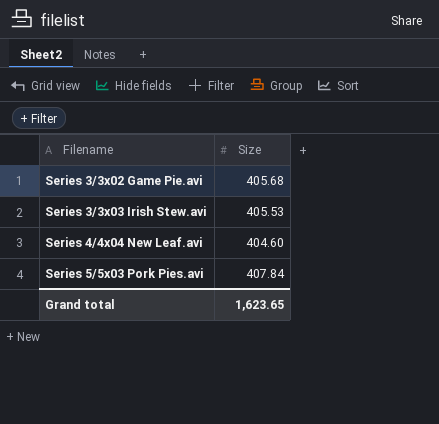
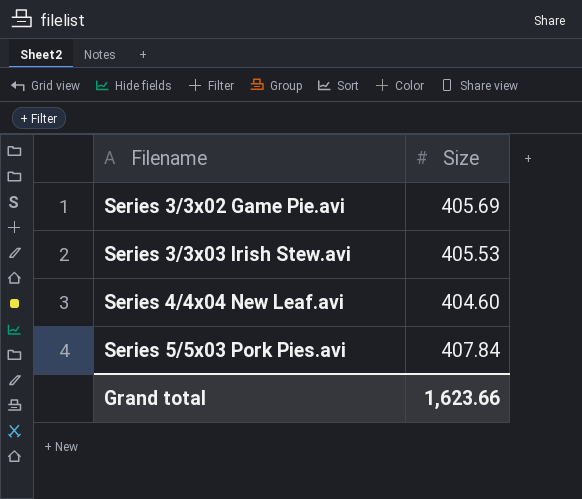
Series 3/3x02 Game Pie.avi | Size: 405.68 -> 405.69
Grand total | Size: 1,623.65 -> 1,623.66

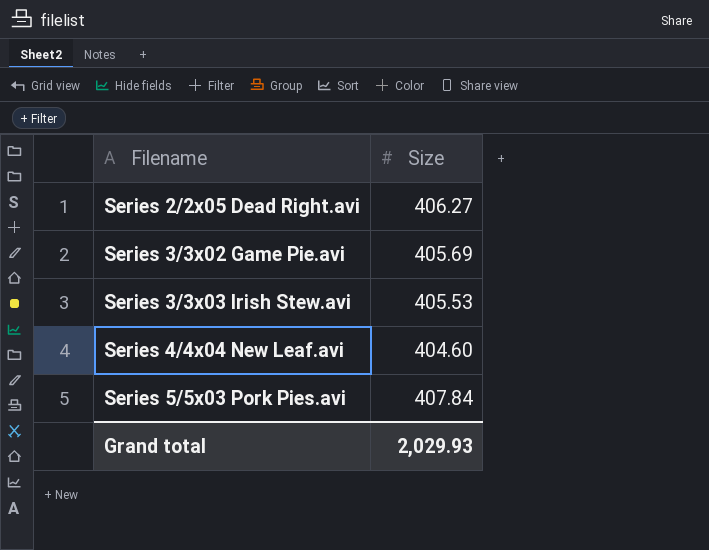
row Series 2/2x05 Dead Right.avi: none -> 406.27
Grand total | Size: 1,623.66 -> 2,029.93

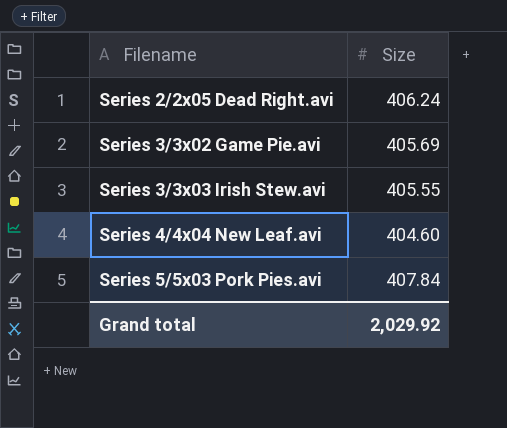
Series 2/2x05 Dead Right.avi | Size: 406.27 -> 406.24
Series 3/3x03 Irish Stew.avi | Size: 405.53 -> 405.55
Grand total | Size: 2,029.93 -> 2,029.92

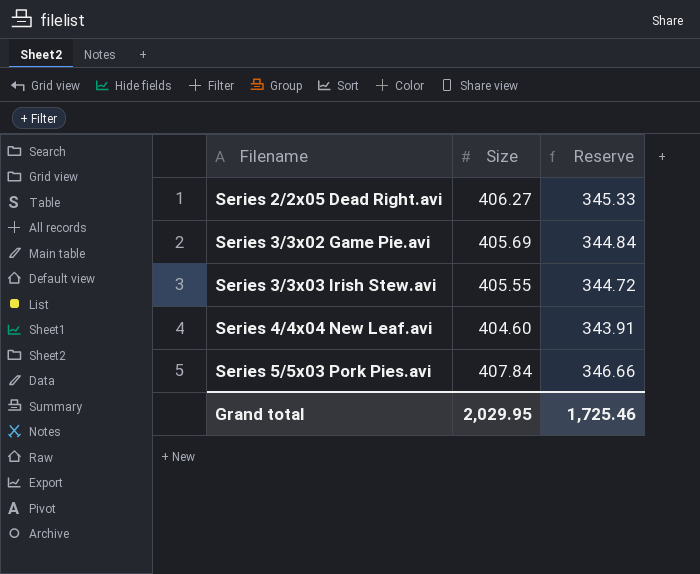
column Reserve | formula: none -> [Size] * 0.85
Series 2/2x05 Dead Right.avi | Size: 406.24 -> 406.27
Grand total | Size: 2,029.92 -> 2,029.95

